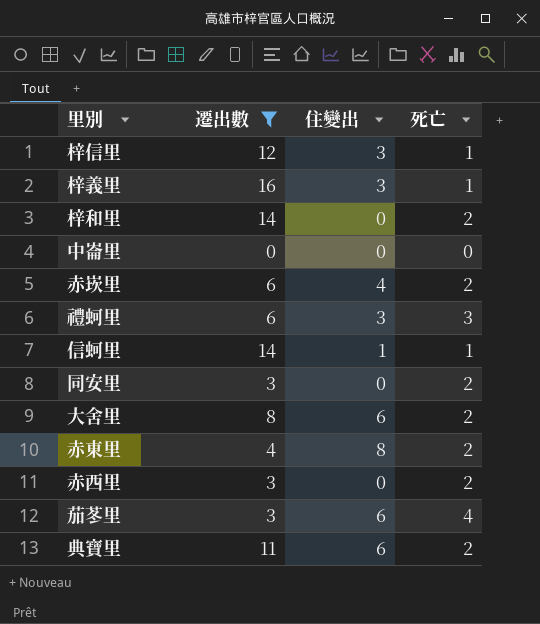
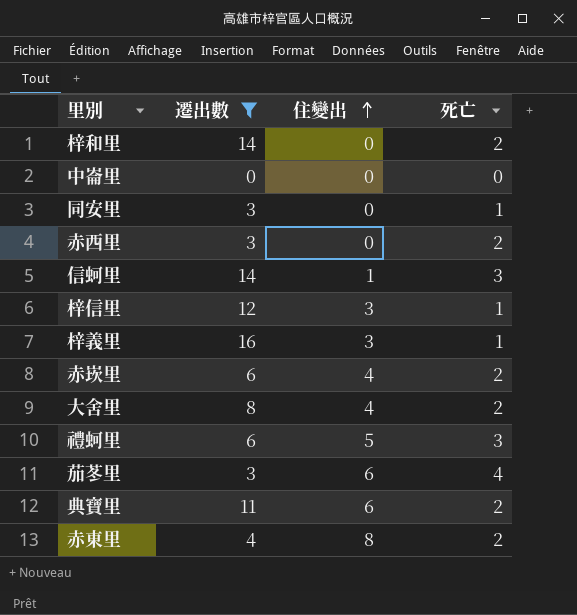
row order: none -> 住變出 ascending
同安里 | 死亡: 2 -> 1
信蚵里 | 死亡: 1 -> 3
大舍里 | 住變出: 6 -> 4
禮蚵里 | 住變出: 3 -> 5

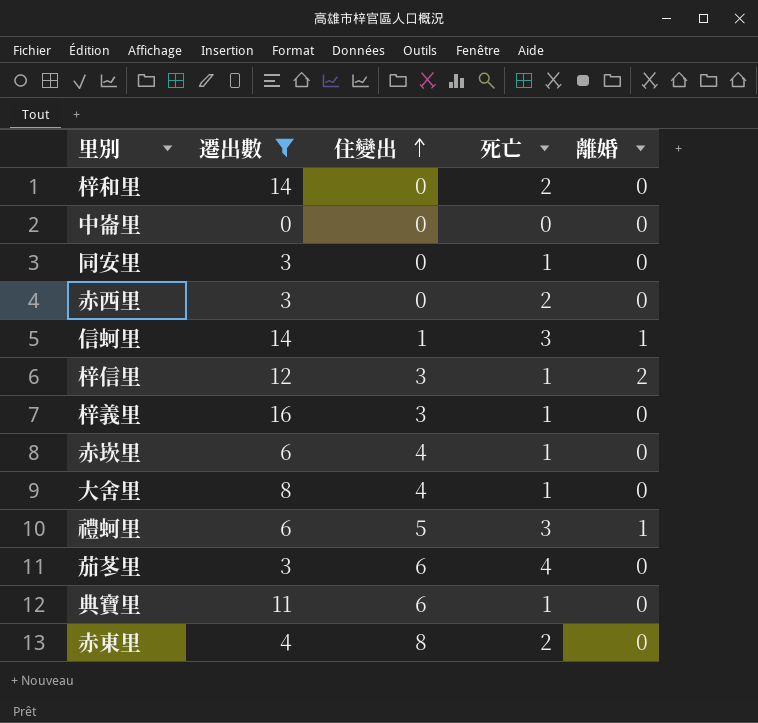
column 離婚 | position: none -> 5
赤崁里 | 死亡: 2 -> 1
大舍里 | 死亡: 2 -> 1
典寶里 | 死亡: 2 -> 1

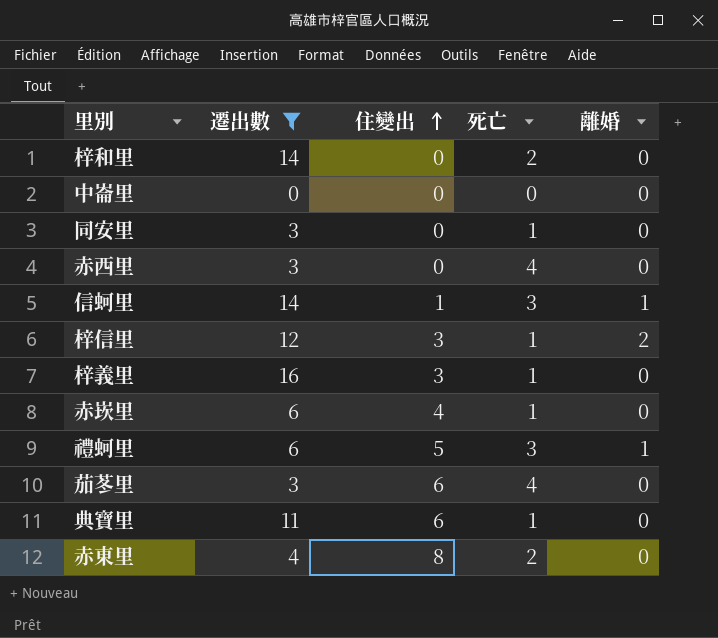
row 大舍里: 8 | 4 | 1 | 0 -> none
赤西里 | 死亡: 2 -> 4

